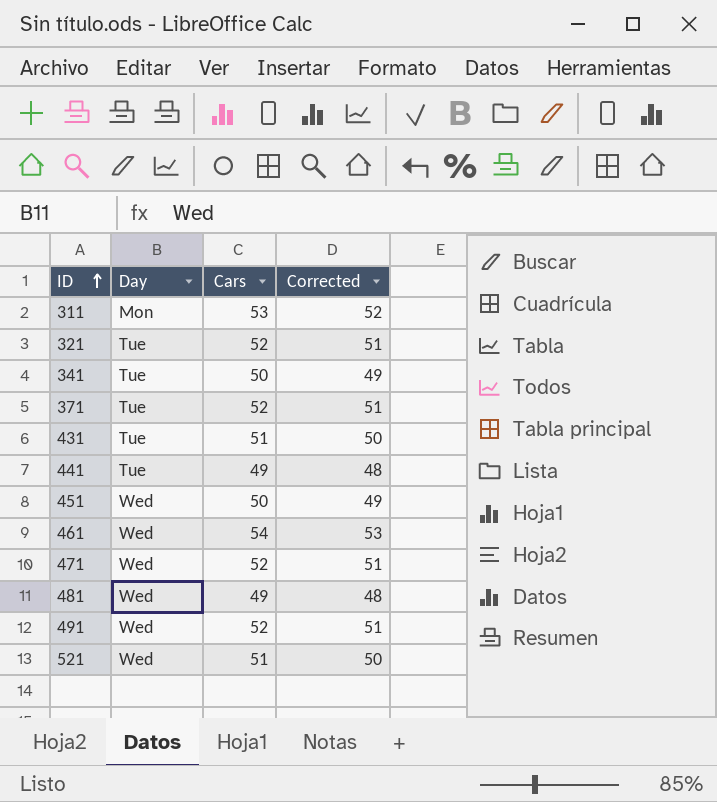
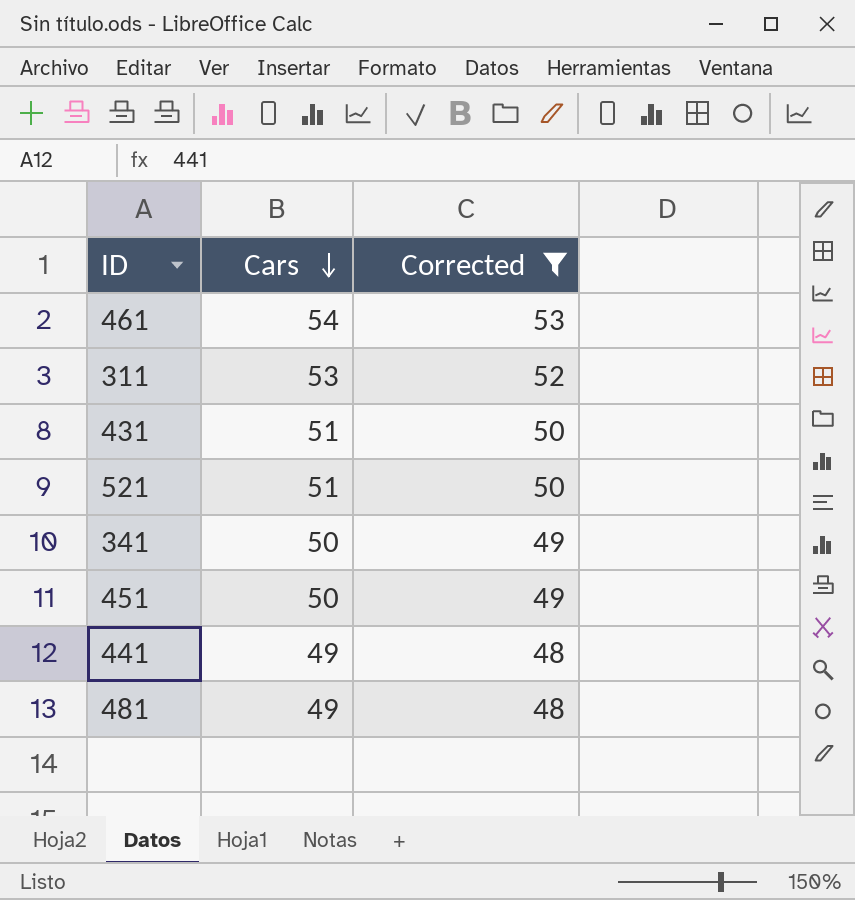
filter: none -> Corrected != 51
row order: ID ascending -> Cars descending
column Day | position: 2 -> none

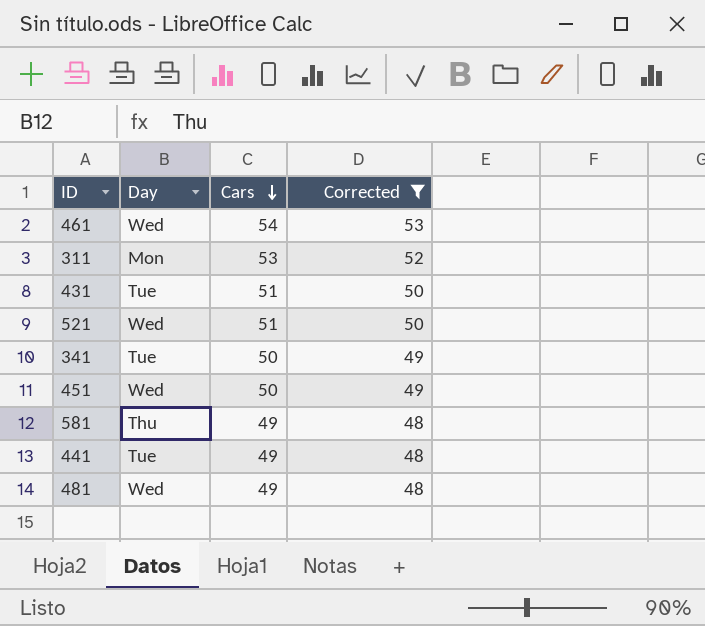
column Day | position: none -> 2
row 581: none -> Thu | 49 | 48

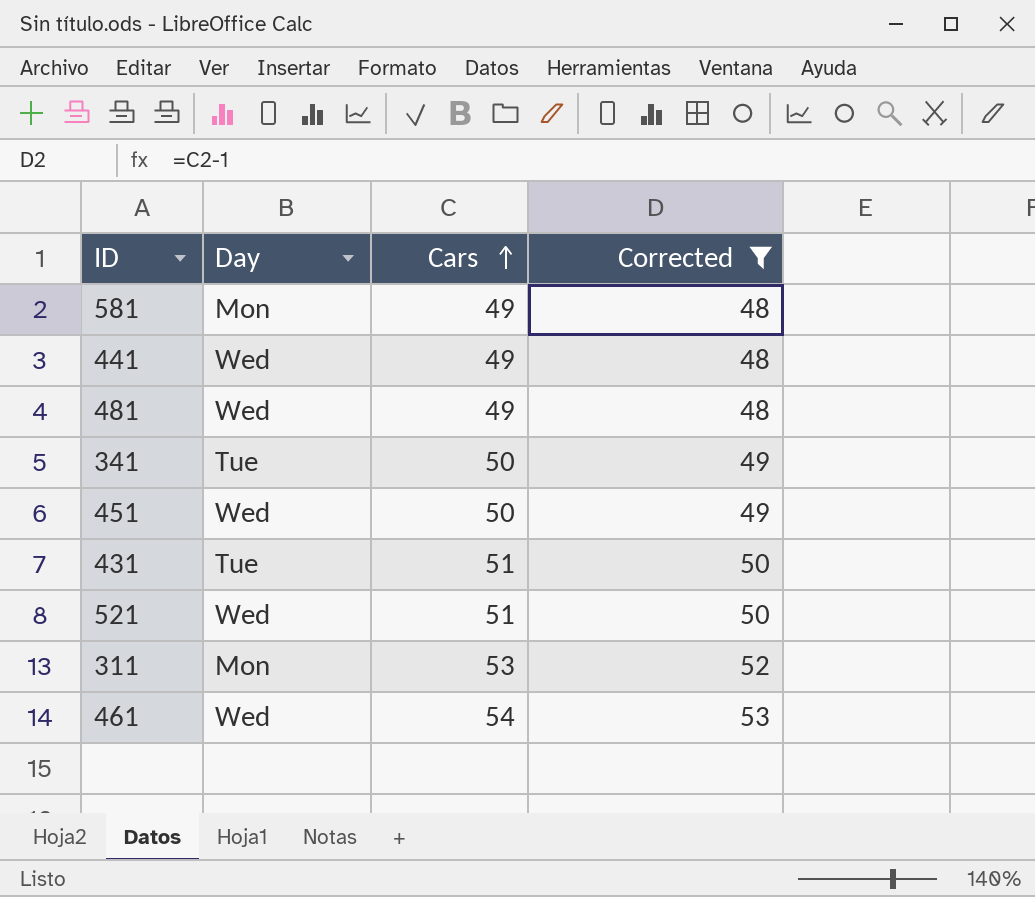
row order: Cars descending -> Cars ascending
581 | Day: Thu -> Mon
441 | Day: Tue -> Wed

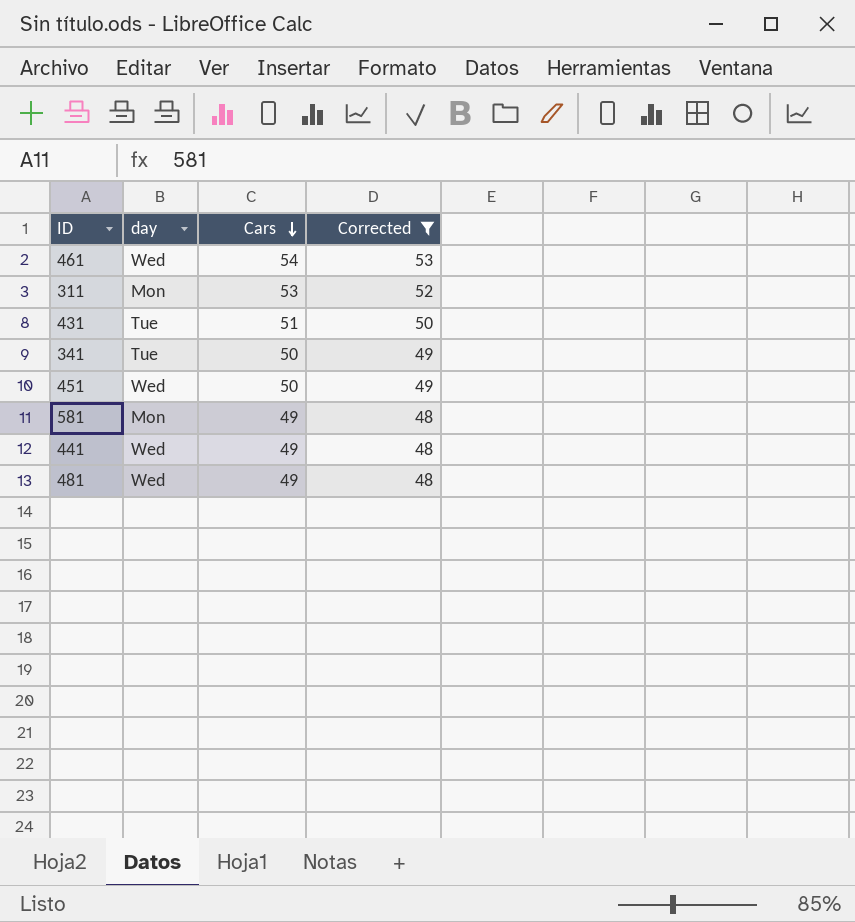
row order: Cars ascending -> Cars descending
column name: Day -> day
row 521: Wed | 51 | 50 -> none

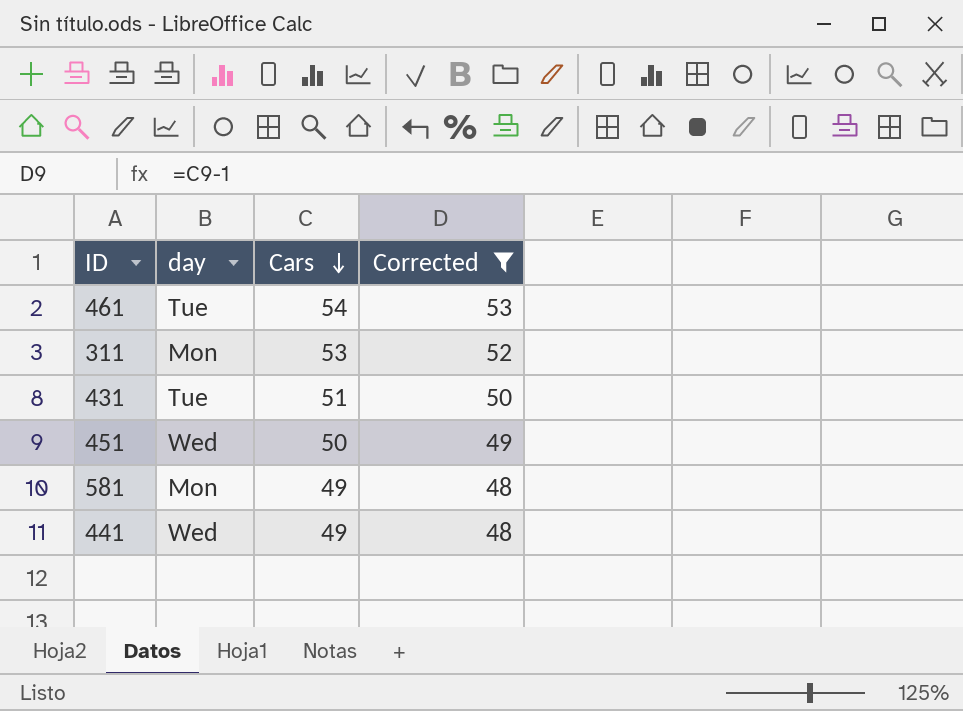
row 341: Tue | 50 | 49 -> none
row 481: Wed | 49 | 48 -> none
461 | day: Wed -> Tue

